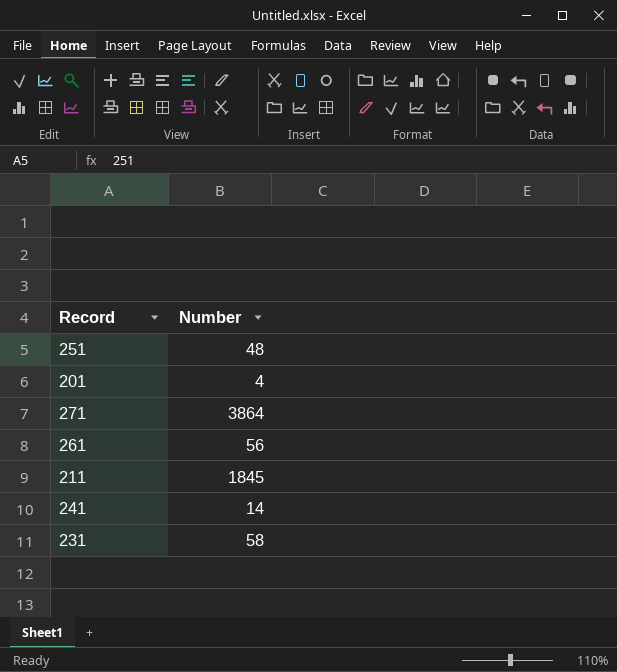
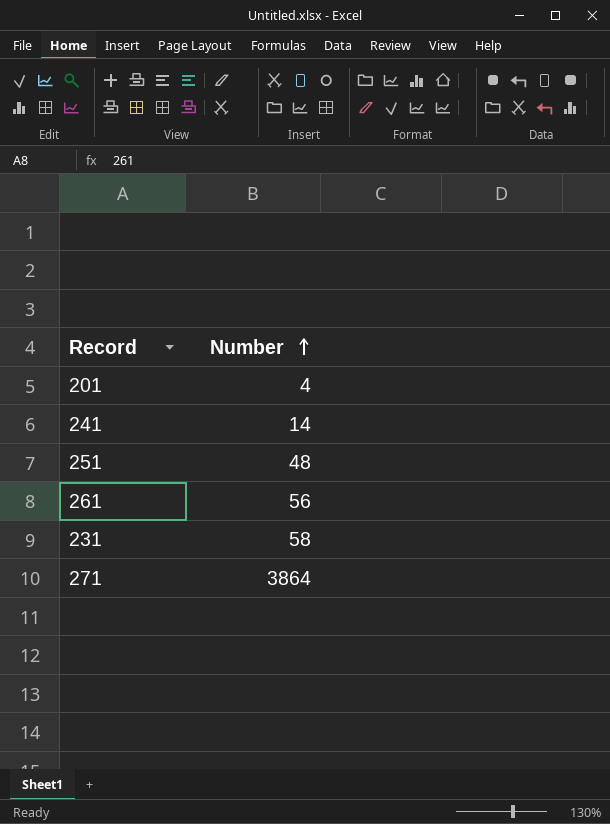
row order: none -> Number ascending
row 211: 1845 -> none

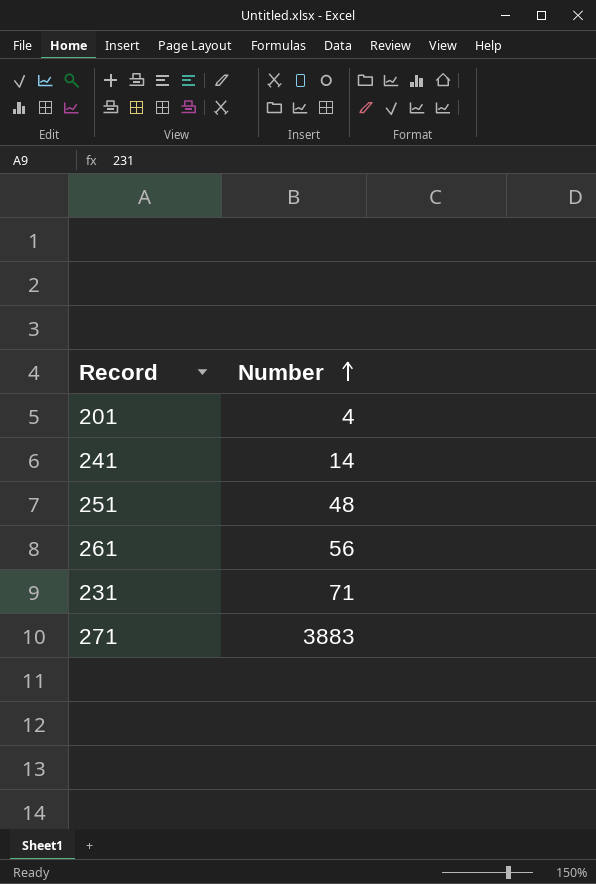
231 | Number: 58 -> 71
271 | Number: 3864 -> 3883

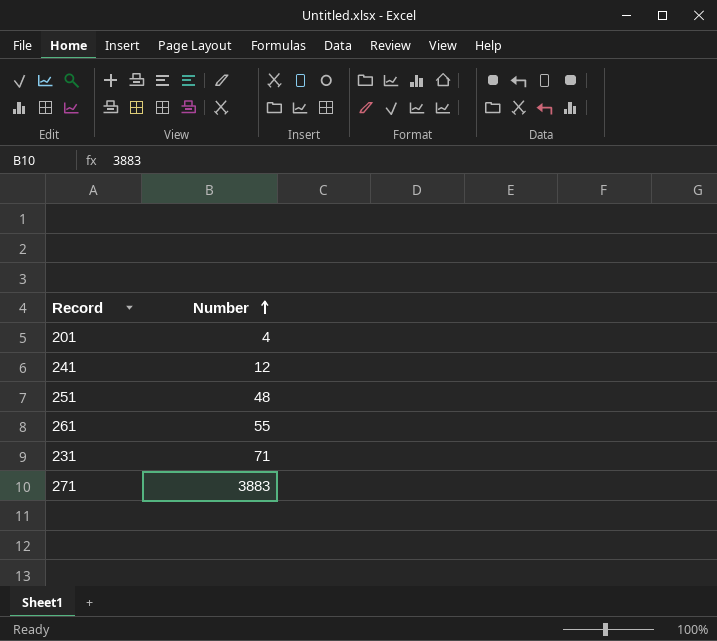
241 | Number: 14 -> 12
261 | Number: 56 -> 55

